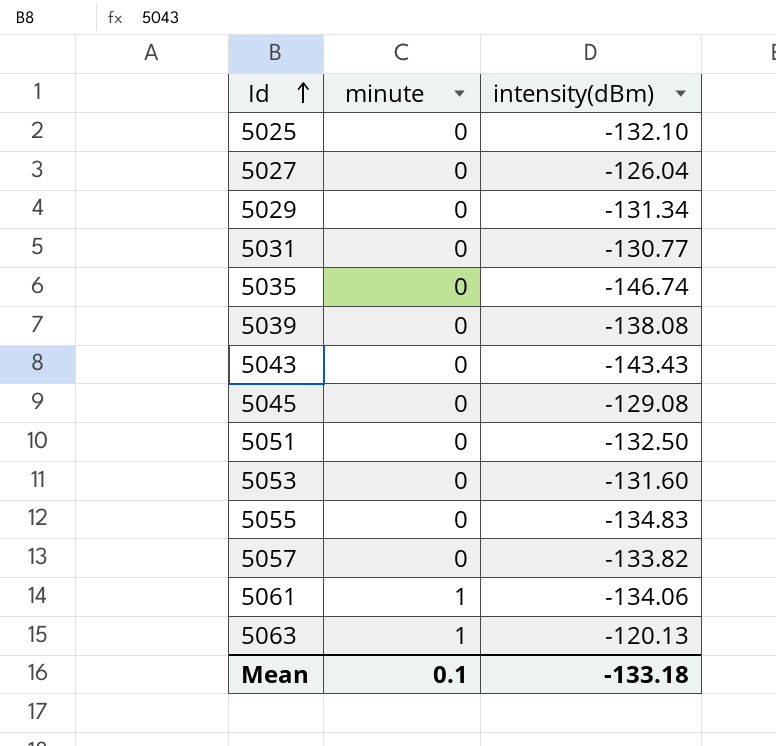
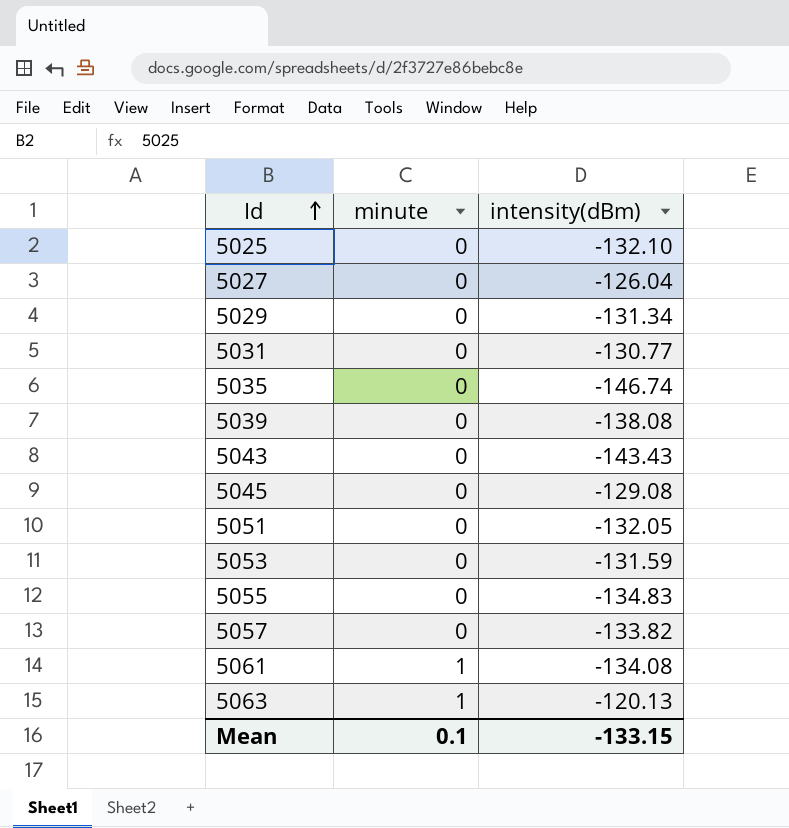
5051 | intensity(dBm): -132.50 -> -132.05
5053 | intensity(dBm): -131.60 -> -131.59
5061 | intensity(dBm): -134.06 -> -134.08
Mean | intensity(dBm): -133.18 -> -133.15

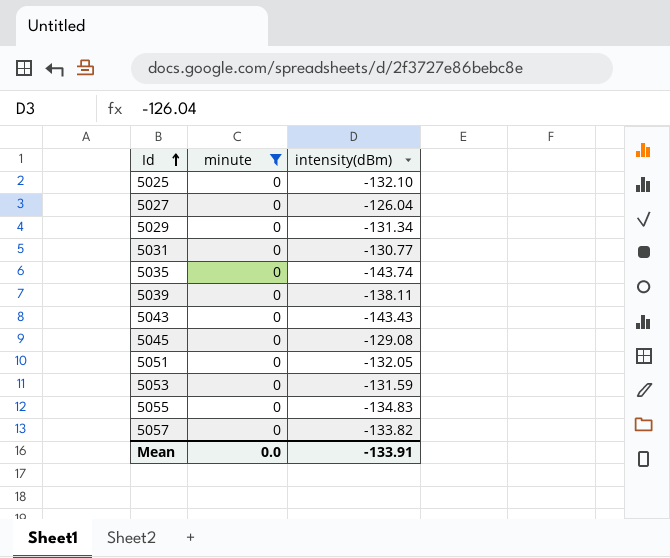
filter: none -> minute = 0
5035 | intensity(dBm): -146.74 -> -143.74
5039 | intensity(dBm): -138.08 -> -138.11
Mean | minute: 0.1 -> 0.0
Mean | intensity(dBm): -133.15 -> -133.91

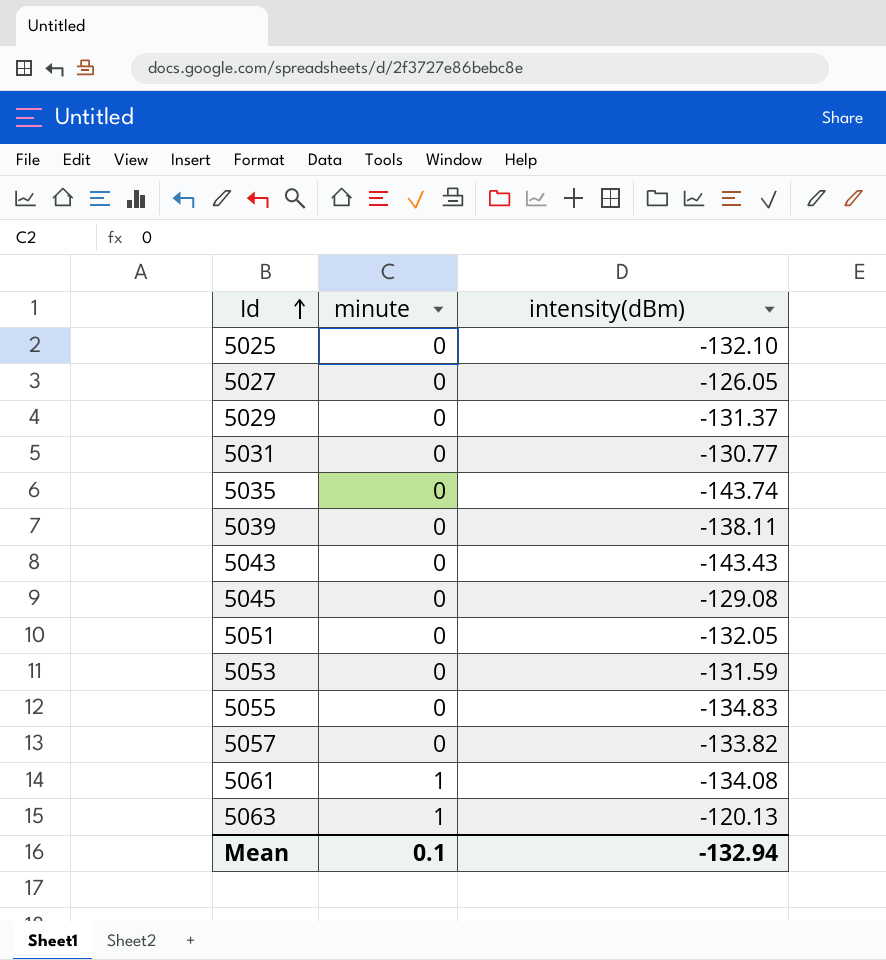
filter: minute = 0 -> none
5027 | intensity(dBm): -126.04 -> -126.05
5029 | intensity(dBm): -131.34 -> -131.37
Mean | minute: 0.0 -> 0.1
Mean | intensity(dBm): -133.91 -> -132.94

